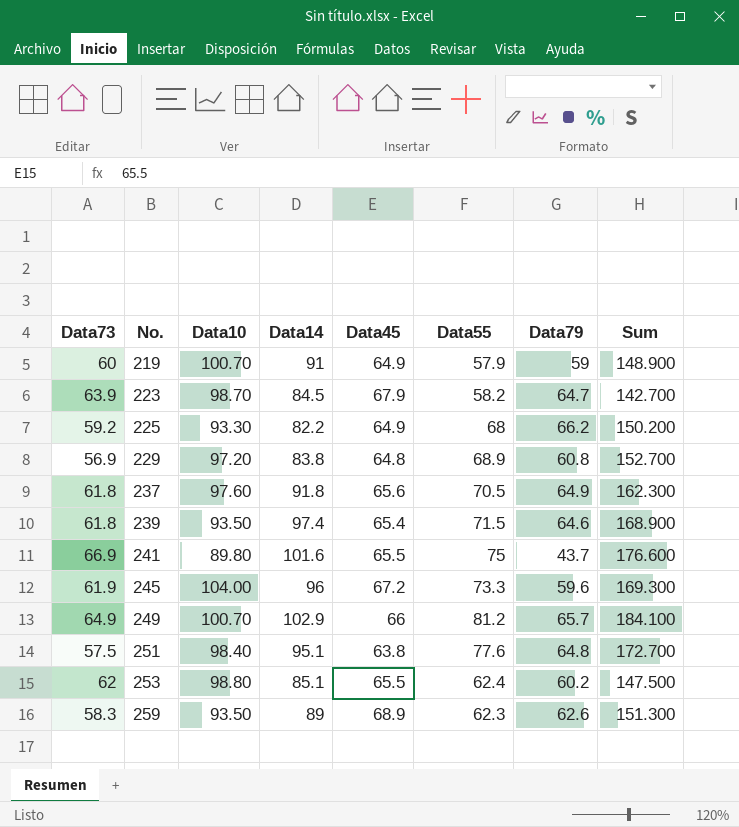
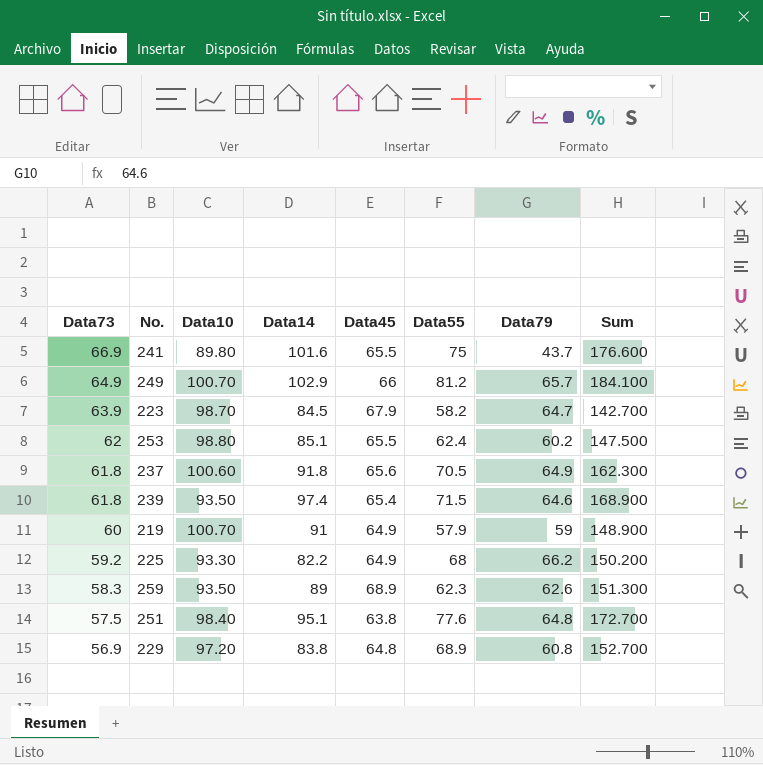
row order: No. ascending -> Data73 descending
row 245: 61.9 | 104.00 | 96 | 67.2 | 73.3 | 59.6 | 169.300 -> none
237 | Data10: 97.60 -> 100.60

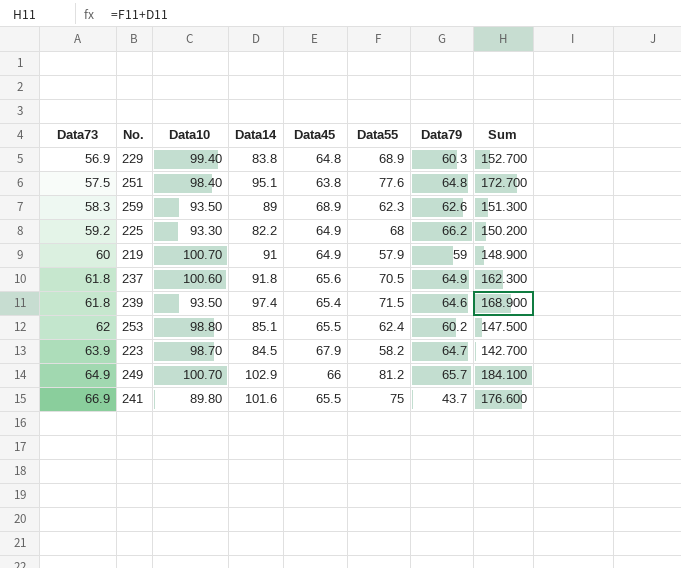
row order: Data73 descending -> Data73 ascending
229 | Data10: 97.20 -> 99.40
229 | Data79: 60.8 -> 60.3

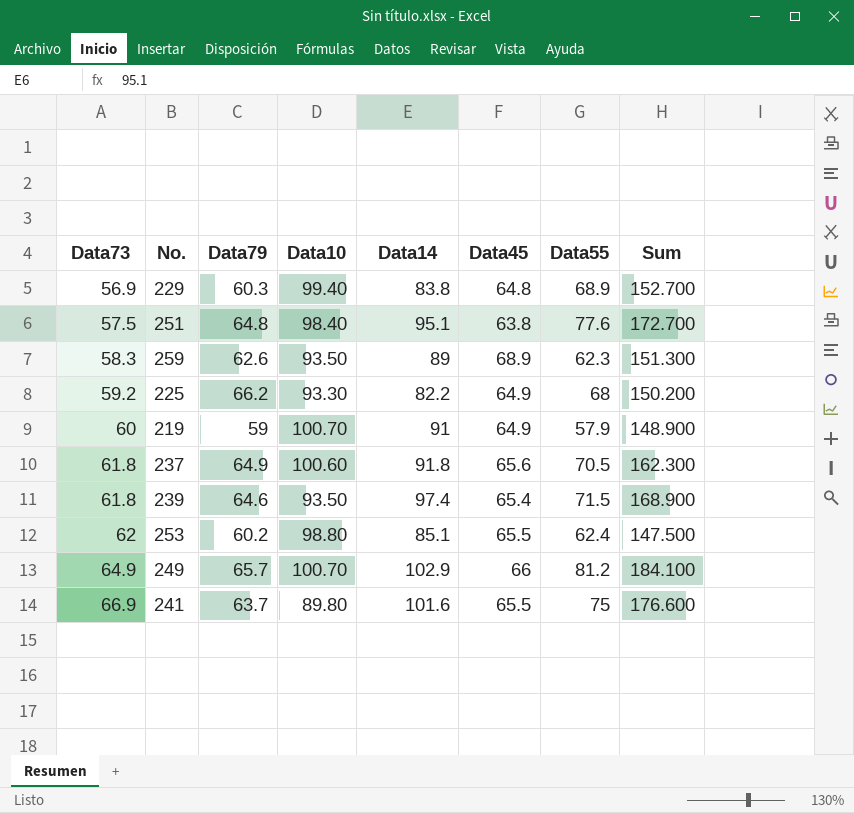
column Data79 | position: 7 -> 3
row 223: 63.9 | 98.70 | 84.5 | 67.9 | 58.2 | 64.7 | 142.700 -> none
241 | Data79: 43.7 -> 63.7

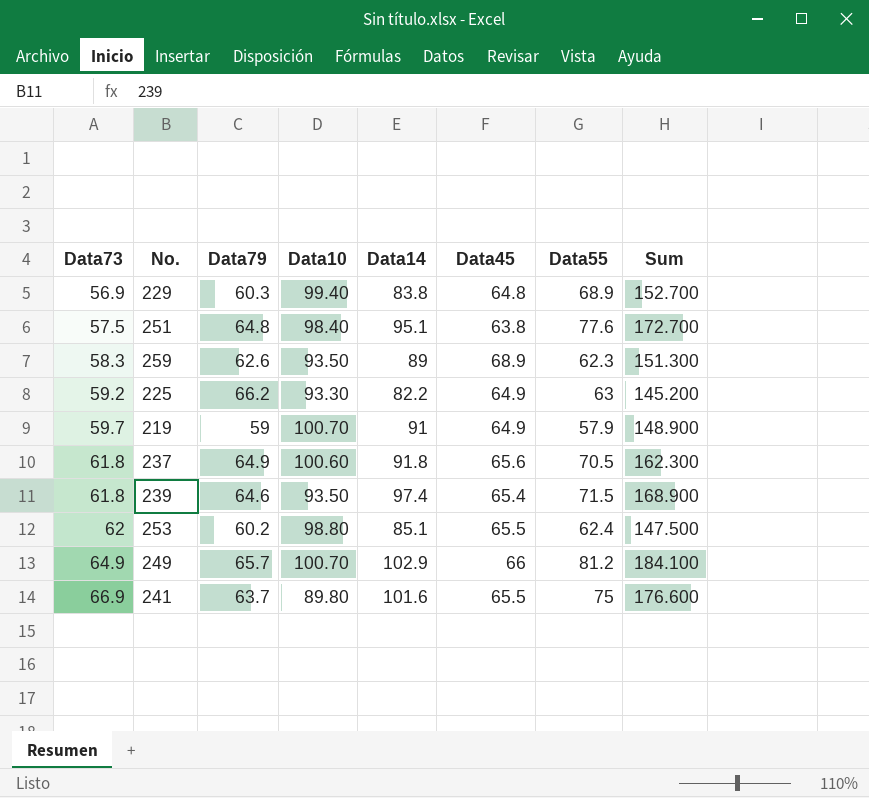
225 | Data55: 68 -> 63
225 | Sum: 150.200 -> 145.200
219 | Data73: 60 -> 59.7

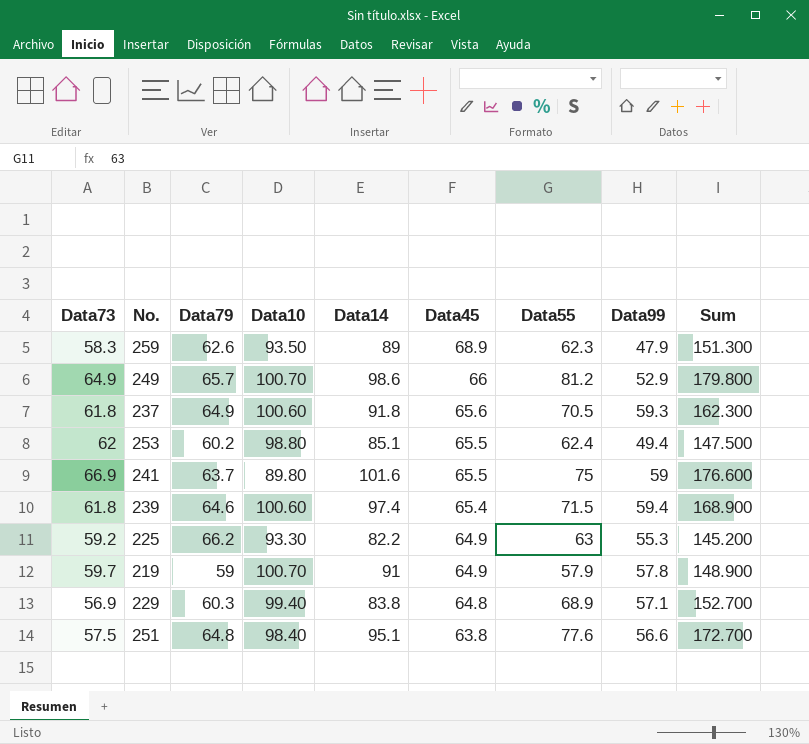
row order: Data73 ascending -> Data45 descending
column Data99 | position: none -> 8
249 | Data14: 102.9 -> 98.6
249 | Sum: 184.100 -> 179.800
239 | Data10: 93.50 -> 100.60

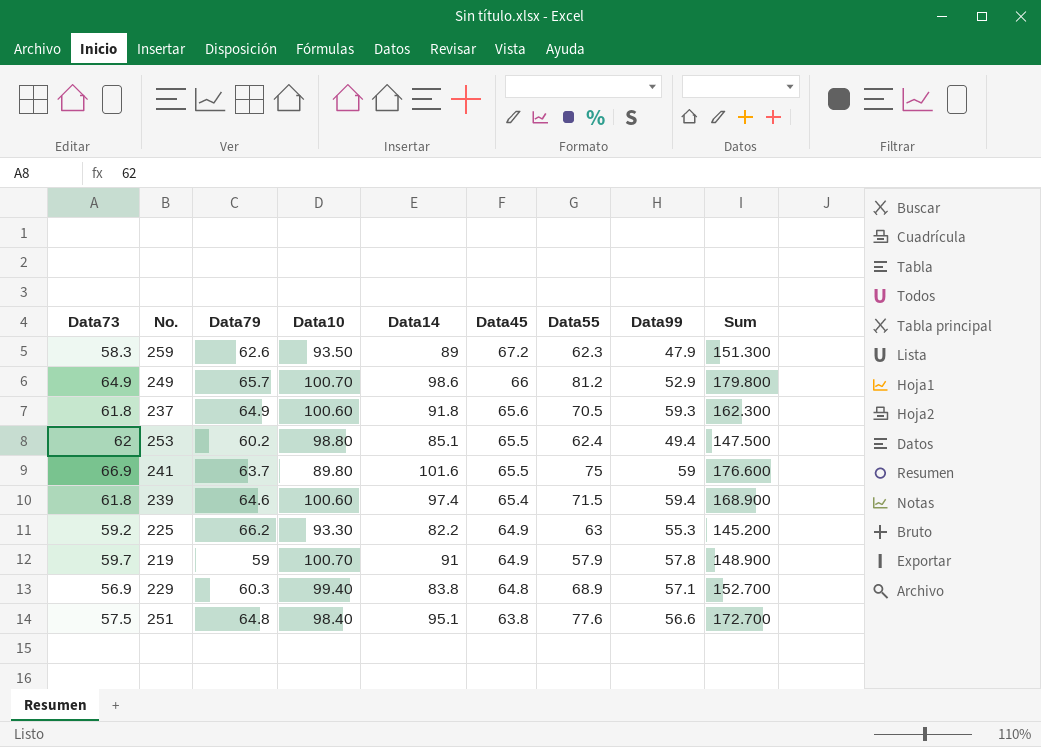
259 | Data45: 68.9 -> 67.2

